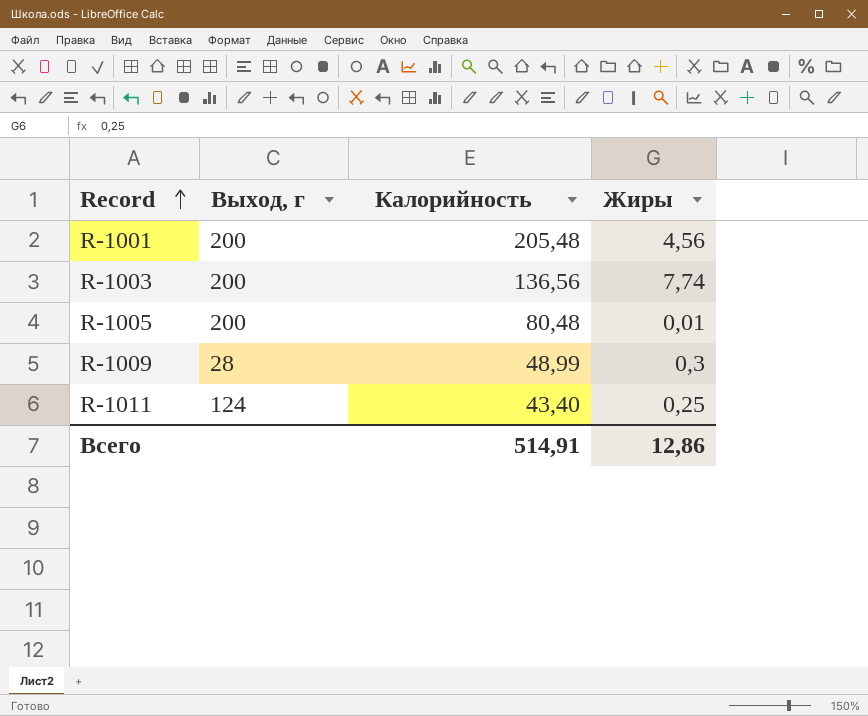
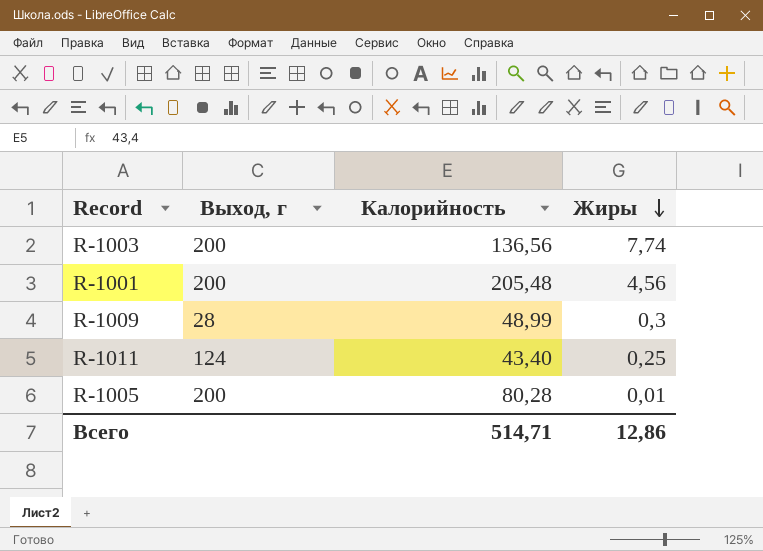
row order: Record ascending -> Жиры descending
R-1005 | Калорийность: 80,48 -> 80,28
Всего | Калорийность: 514,91 -> 514,71

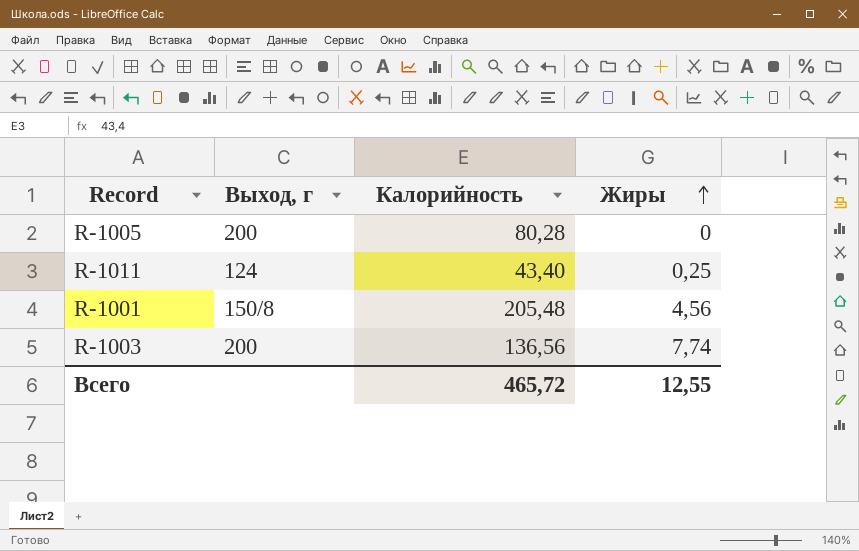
row order: Жиры descending -> Жиры ascending
row R-1009: 28 | 48,99 | 0,3 -> none
R-1005 | Жиры: 0,01 -> 0
R-1001 | Выход, г: 200 -> 150/8
Всего | Калорийность: 514,71 -> 465,72
Всего | Жиры: 12,86 -> 12,55

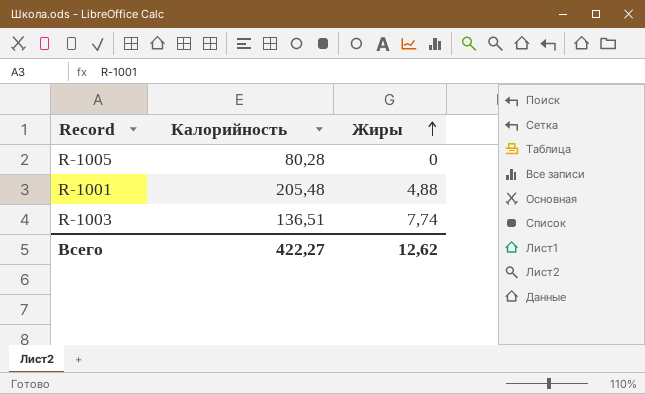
column Выход, г | position: 2 -> none
row R-1011: 124 | 43,40 | 0,25 -> none
R-1001 | Жиры: 4,56 -> 4,88
R-1003 | Калорийность: 136,56 -> 136,51
Всего | Калорийность: 465,72 -> 422,27
Всего | Жиры: 12,55 -> 12,62

